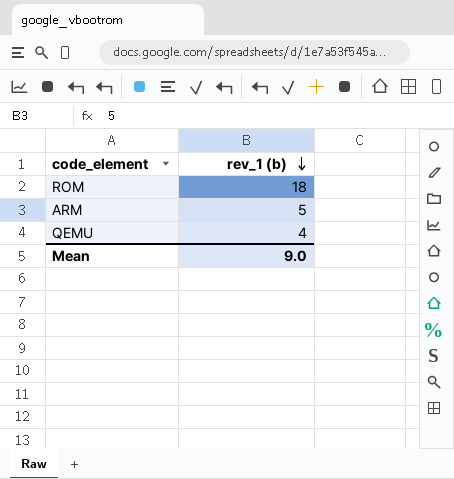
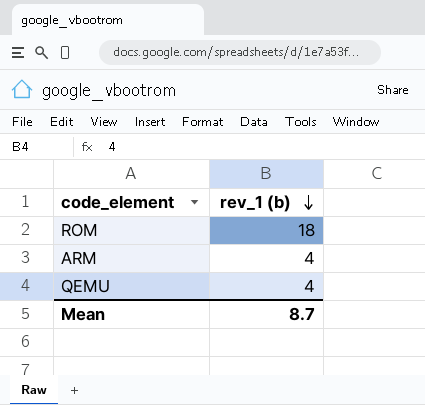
ARM | rev_1 (b): 5 -> 4
Mean | rev_1 (b): 9.0 -> 8.7

